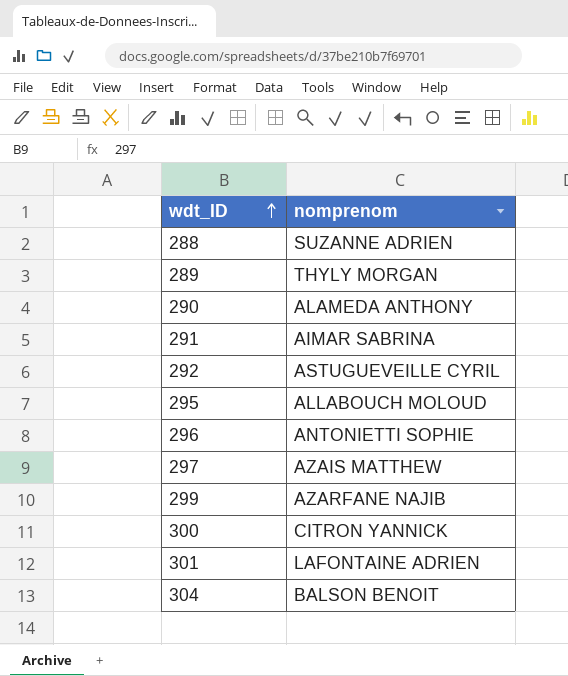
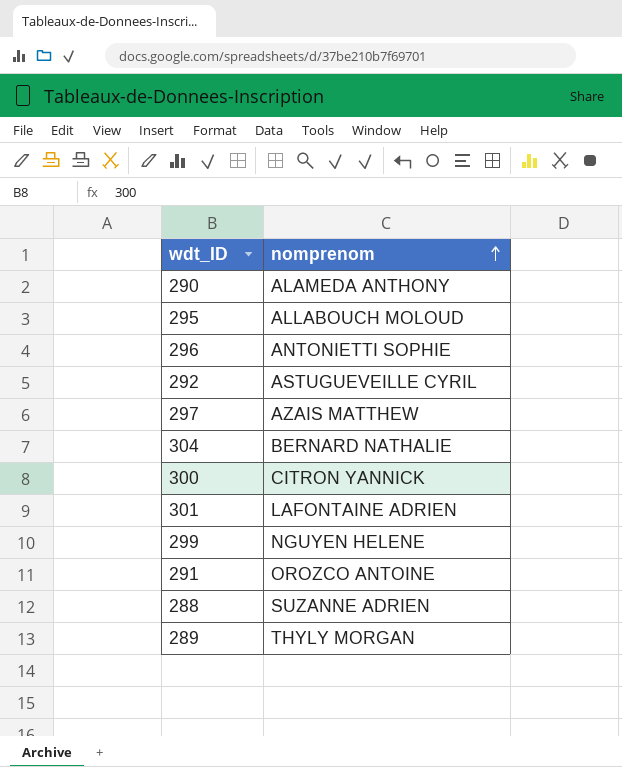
row order: wdt_ID ascending -> nomprenom ascending
304 | nomprenom: BALSON BENOIT -> BERNARD NATHALIE
299 | nomprenom: AZARFANE NAJIB -> NGUYEN HELENE
291 | nomprenom: AIMAR SABRINA -> OROZCO ANTOINE

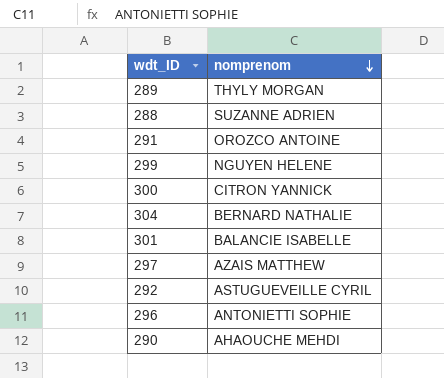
row order: nomprenom ascending -> nomprenom descending
row 295: ALLABOUCH MOLOUD -> none
301 | nomprenom: LAFONTAINE ADRIEN -> BALANCIE ISABELLE
290 | nomprenom: ALAMEDA ANTHONY -> AHAOUCHE MEHDI

